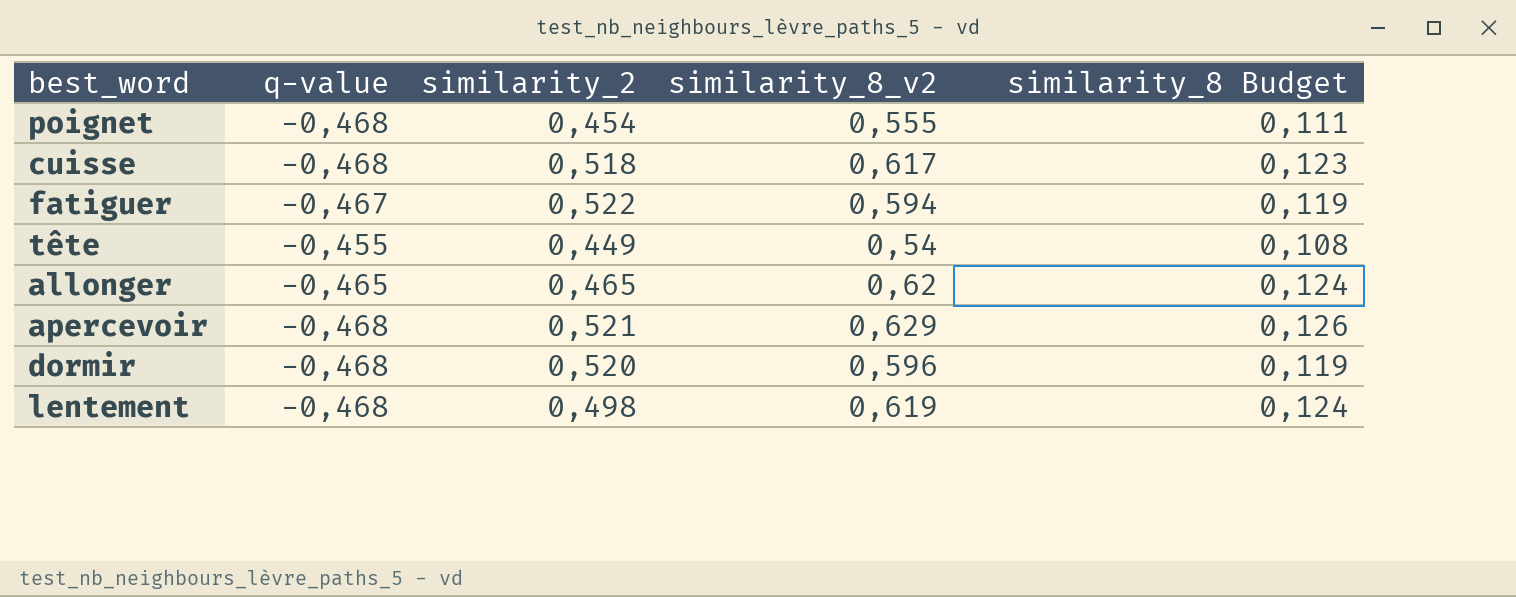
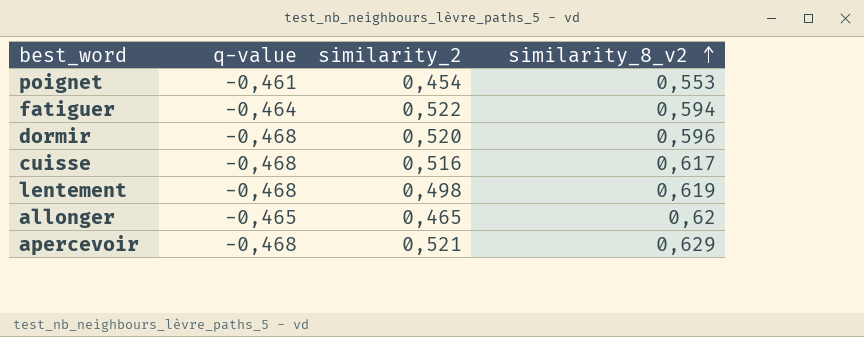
row order: none -> similarity_8_v2 ascending
column similarity_8 Budget | formula: [similarity_8_v2] * 0,2 -> none
row tête: -0,455 | 0,449 | 0,54 | 0,108 -> none
poignet | q-value: -0,468 -> -0,461
poignet | similarity_8_v2: 0,555 -> 0,553
fatiguer | q-value: -0,467 -> -0,464
cuisse | similarity_2: 0,518 -> 0,516

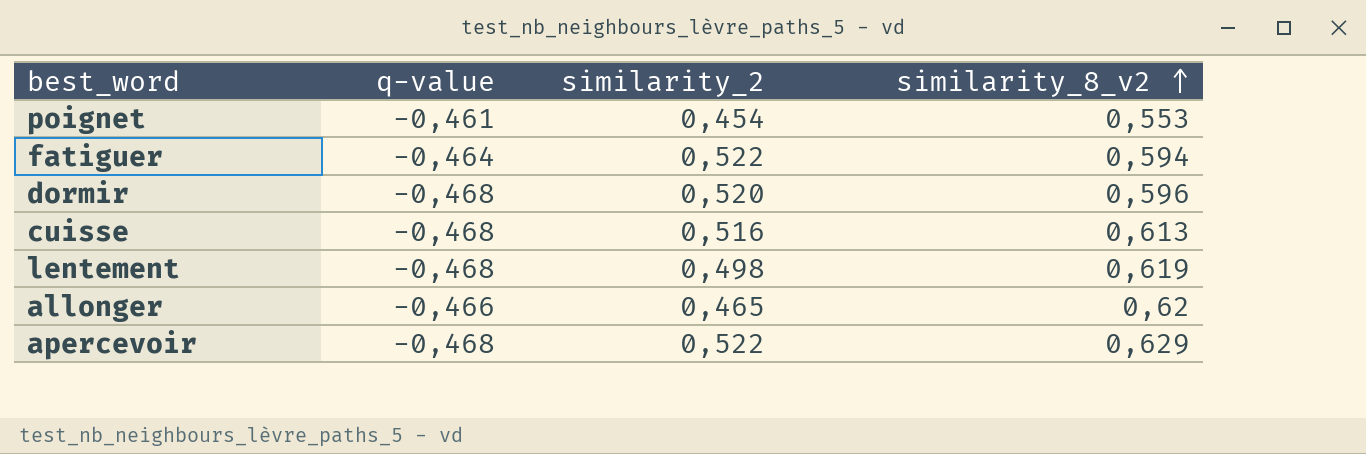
cuisse | similarity_8_v2: 0,617 -> 0,613
allonger | q-value: -0,465 -> -0,466
apercevoir | similarity_2: 0,521 -> 0,522

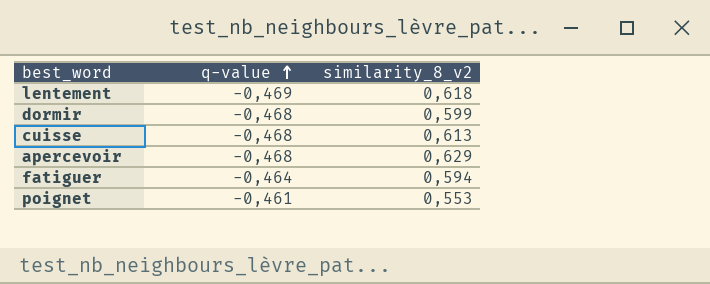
row order: similarity_8_v2 ascending -> q-value ascending
column similarity_2 | position: 3 -> none
row allonger: -0,466 | 0,465 | 0,62 -> none
lentement | q-value: -0,468 -> -0,469
lentement | similarity_8_v2: 0,619 -> 0,618
dormir | similarity_8_v2: 0,596 -> 0,599

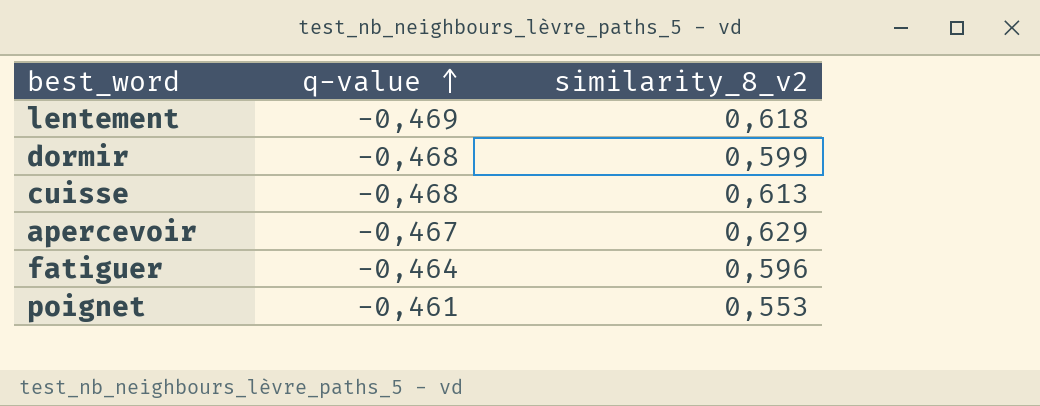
apercevoir | q-value: -0,468 -> -0,467
fatiguer | similarity_8_v2: 0,594 -> 0,596

